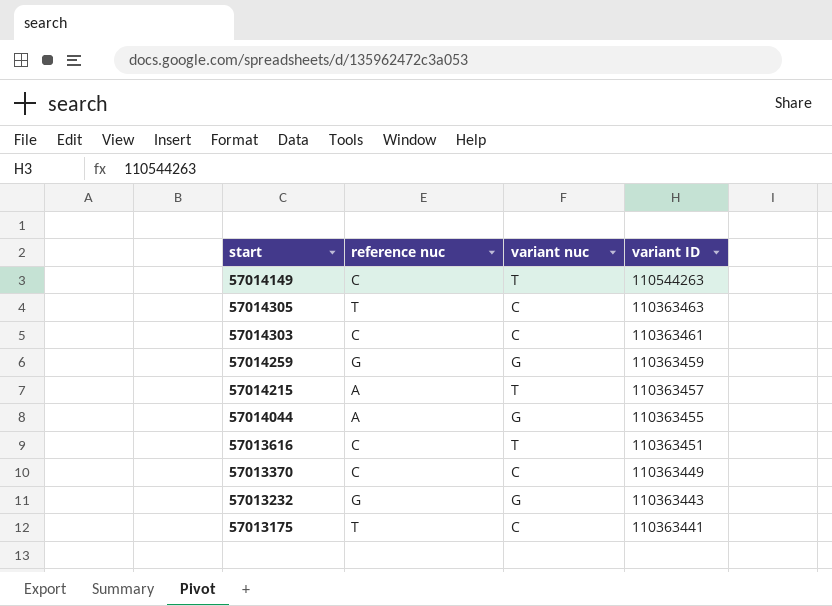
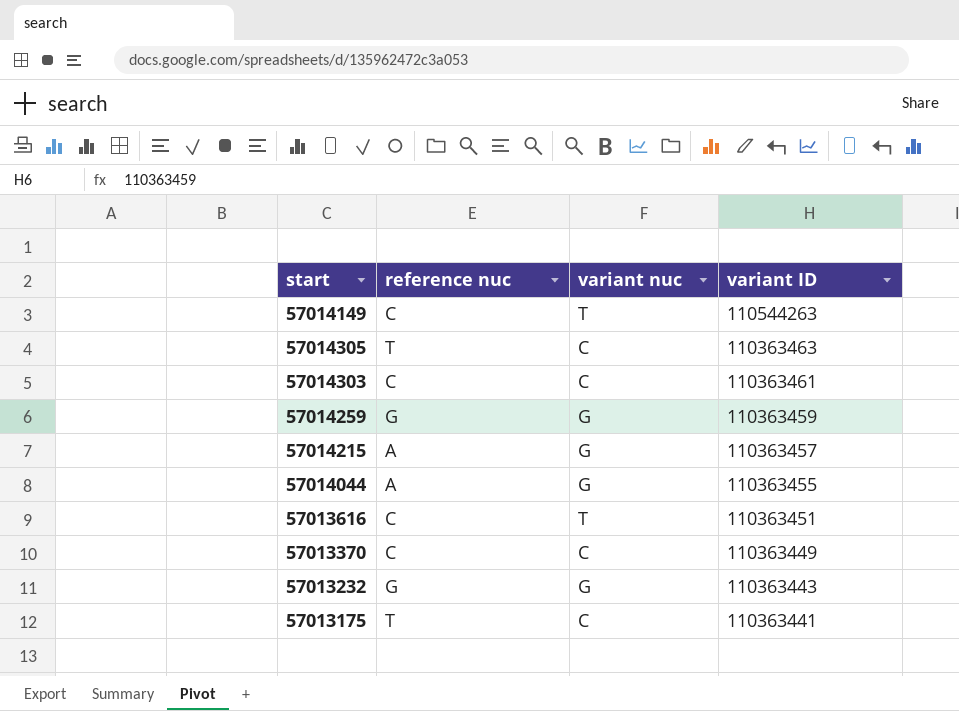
57014215 | variant nuc: T -> G

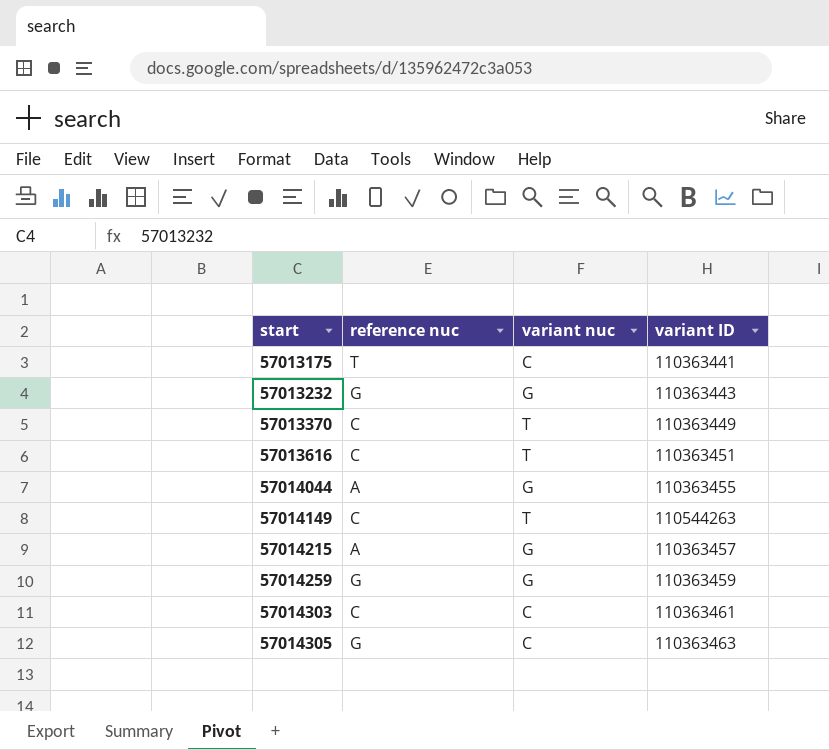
row order: variant ID descending -> start ascending
57013370 | variant nuc: C -> T
57014305 | reference nuc: T -> G

